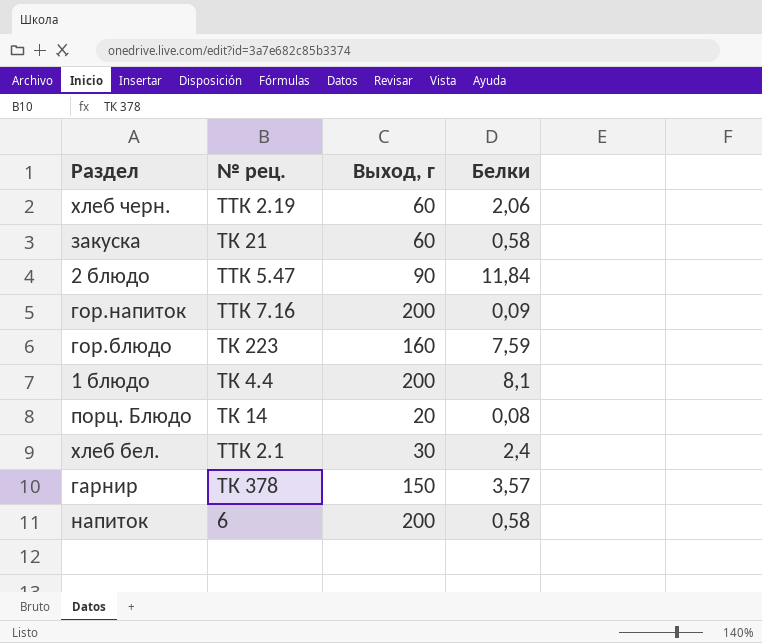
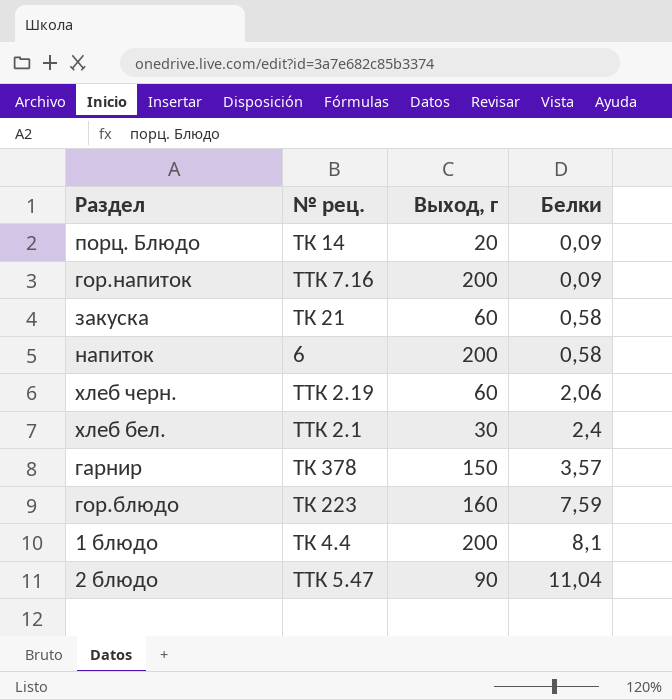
row order: none -> Белки ascending
порц. Блюдо | Белки: 0,08 -> 0,09
2 блюдо | Белки: 11,84 -> 11,04

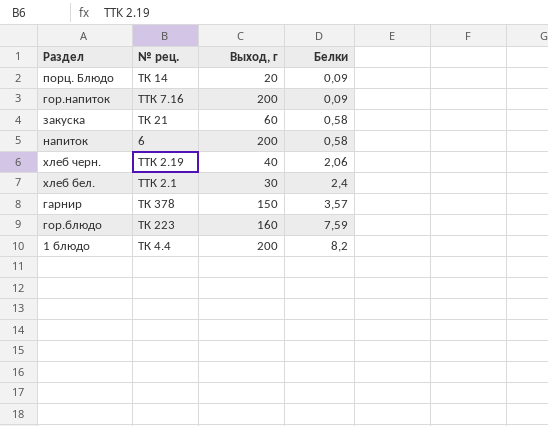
row 2 блюдо: ТТК 5.47 | 90 | 11,04 -> none
хлеб черн. | Выход, г: 60 -> 40
1 блюдо | Белки: 8,1 -> 8,2

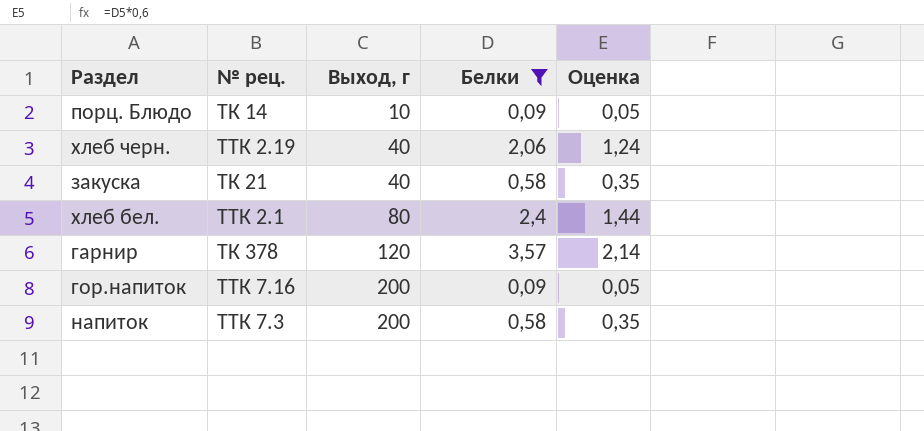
filter: none -> Белки <= 3,57
row order: Белки ascending -> Выход, г ascending
column Оценка | formula: none -> [Белки] * 0,6
порц. Блюдо | Выход, г: 20 -> 10
закуска | Выход, г: 60 -> 40
хлеб бел. | Выход, г: 30 -> 80
гарнир | Выход, г: 150 -> 120
напиток | № рец.: 6 -> ТТК 7.3

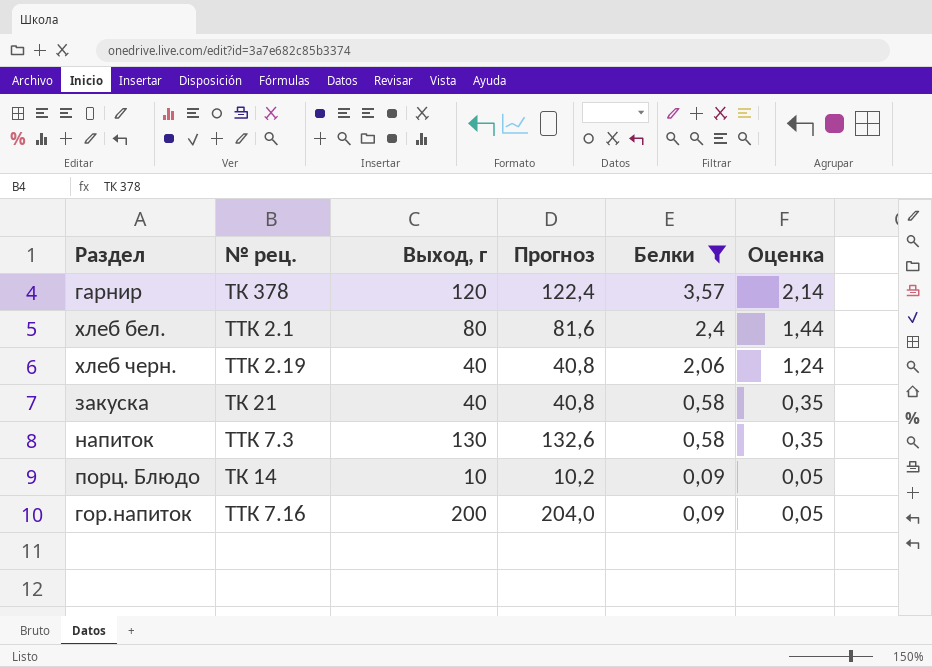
row order: Выход, г ascending -> Белки descending
column Прогноз | formula: none -> [Выход, г] * 1,02
напиток | Выход, г: 200 -> 130

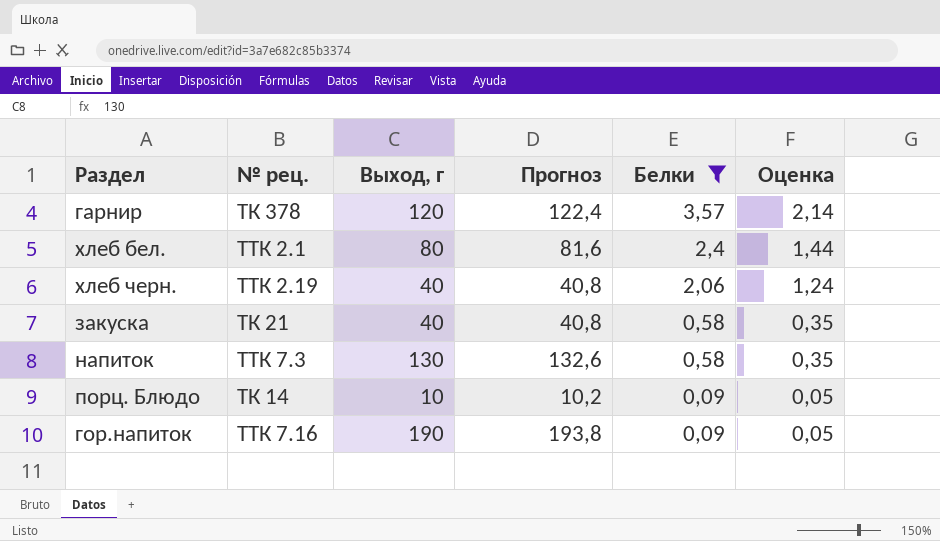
гор.напиток | Выход, г: 200 -> 190
гор.напиток | Прогноз: 204,0 -> 193,8

